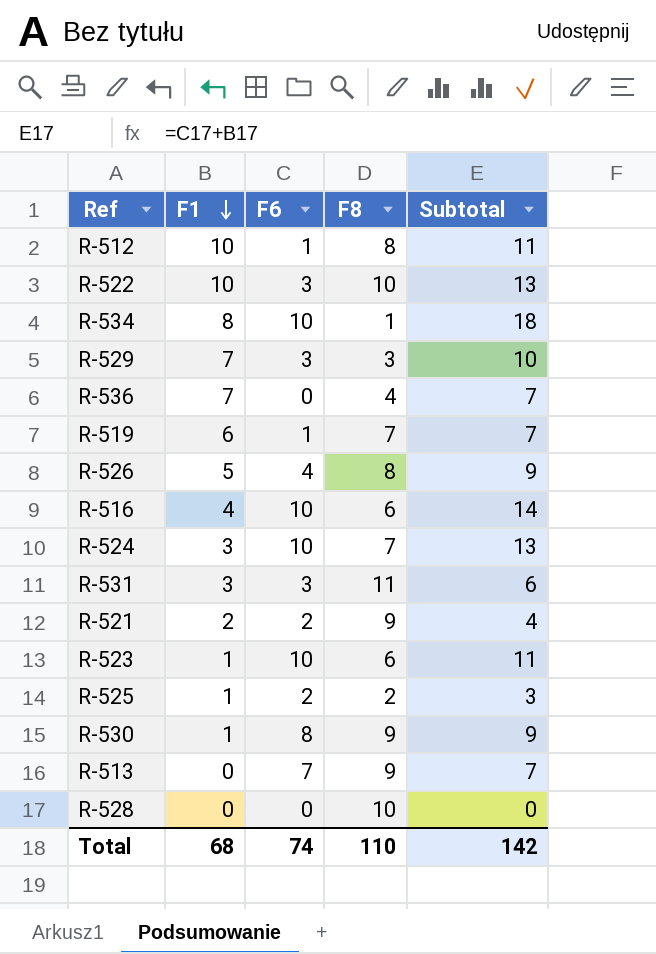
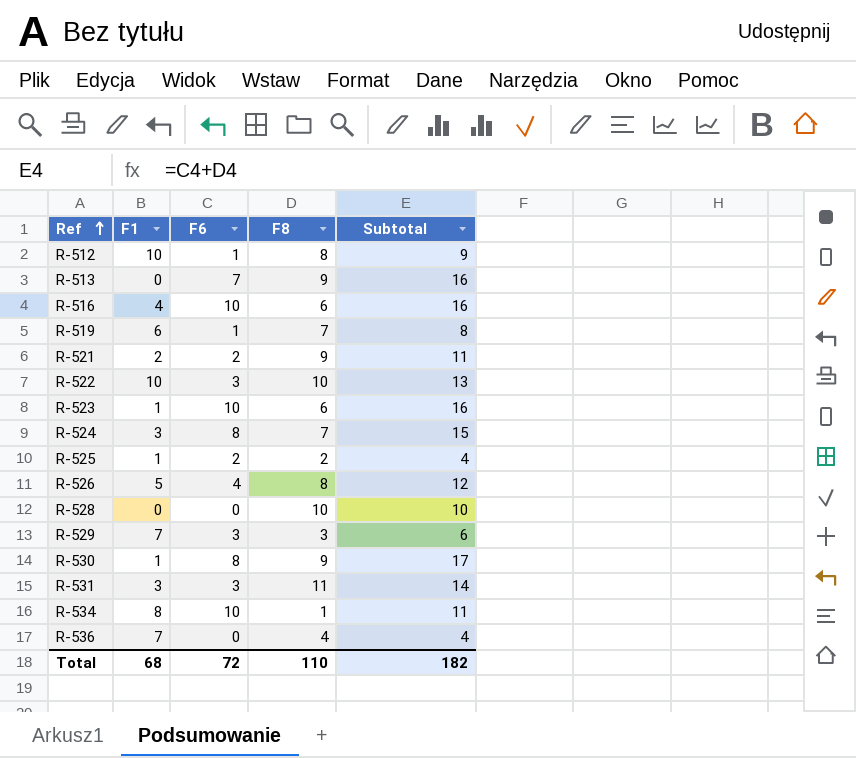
row order: F1 descending -> Ref ascending
column Subtotal | formula: [F1] + [F6] -> [F6] + [F8]
R-524 | F6: 10 -> 8
Total | F6: 74 -> 72
Total | Subtotal: 142 -> 182

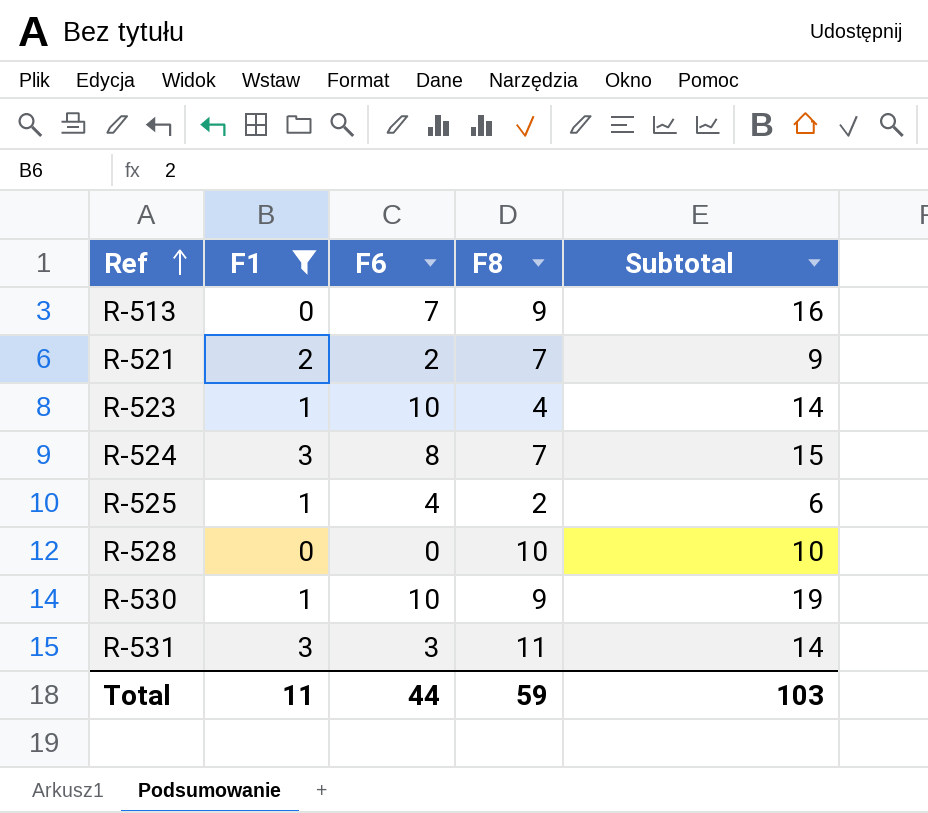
filter: none -> F1 <= 3
R-521 | F8: 9 -> 7
R-521 | Subtotal: 11 -> 9
R-523 | F8: 6 -> 4
R-523 | Subtotal: 16 -> 14
R-525 | F6: 2 -> 4
R-525 | Subtotal: 4 -> 6
R-530 | F6: 8 -> 10
R-530 | Subtotal: 17 -> 19
Total | F1: 68 -> 11
Total | F6: 72 -> 44
Total | F8: 110 -> 59
Total | Subtotal: 182 -> 103

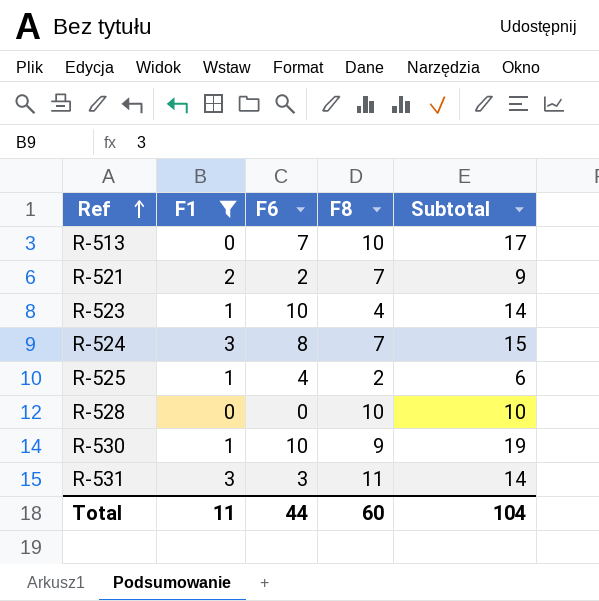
R-513 | F8: 9 -> 10
R-513 | Subtotal: 16 -> 17
Total | F8: 59 -> 60
Total | Subtotal: 103 -> 104

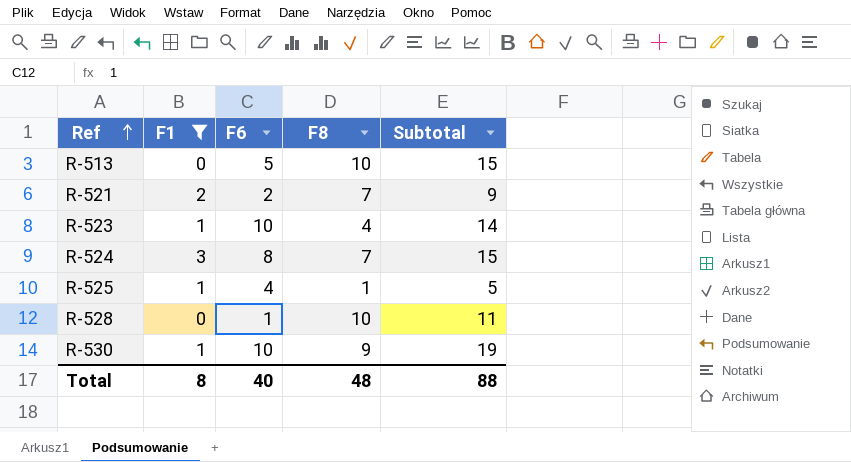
row R-531: 3 | 3 | 11 | 14 -> none
R-513 | F6: 7 -> 5
R-513 | Subtotal: 17 -> 15
R-525 | F8: 2 -> 1
R-525 | Subtotal: 6 -> 5
R-528 | F6: 0 -> 1
R-528 | Subtotal: 10 -> 11
Total | F1: 11 -> 8
Total | F6: 44 -> 40
Total | F8: 60 -> 48
Total | Subtotal: 104 -> 88

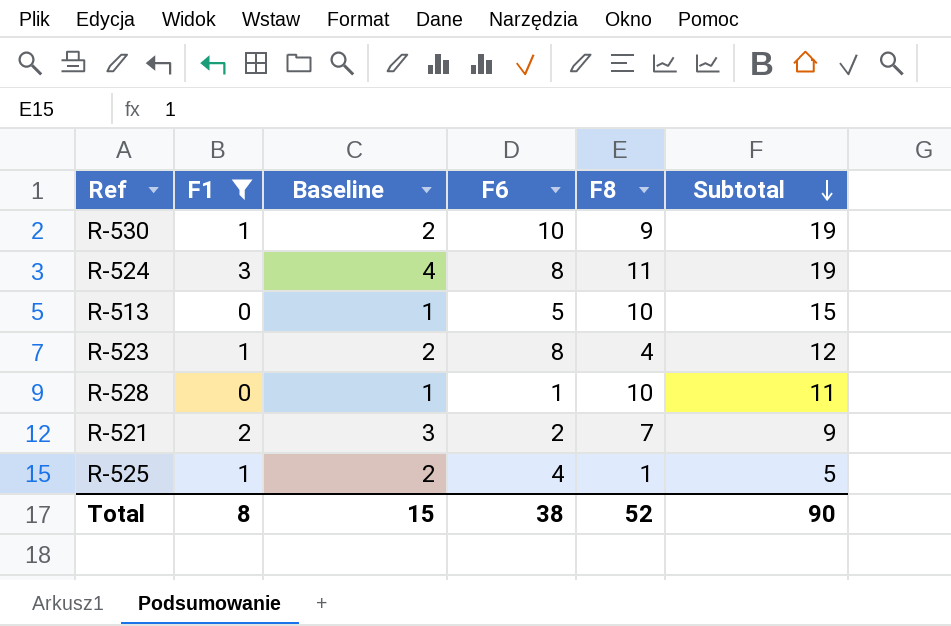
row order: Ref ascending -> Subtotal descending
column Baseline | formula: none -> [F1] + 1
R-524 | F8: 7 -> 11
R-524 | Subtotal: 15 -> 19
R-523 | F6: 10 -> 8
R-523 | Subtotal: 14 -> 12
Total | F6: 40 -> 38
Total | F8: 48 -> 52
Total | Subtotal: 88 -> 90

